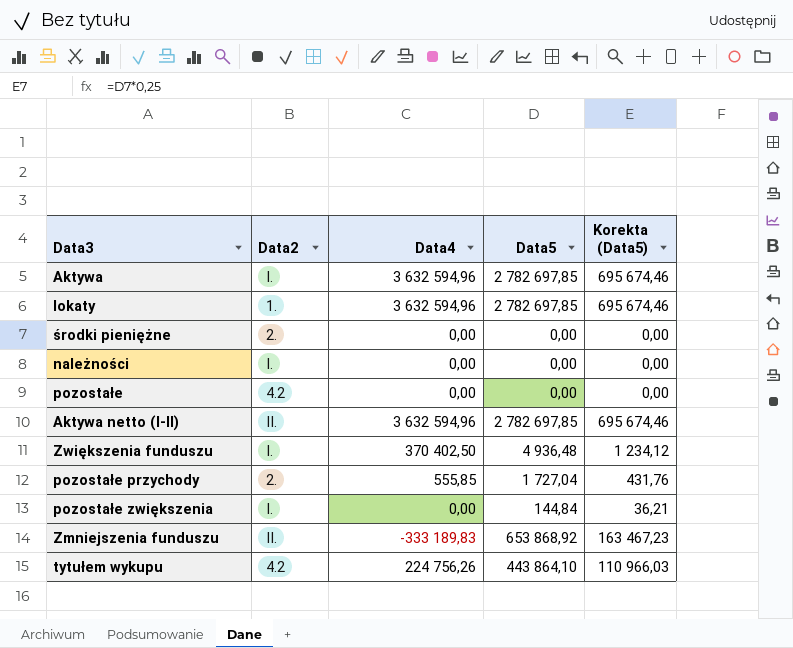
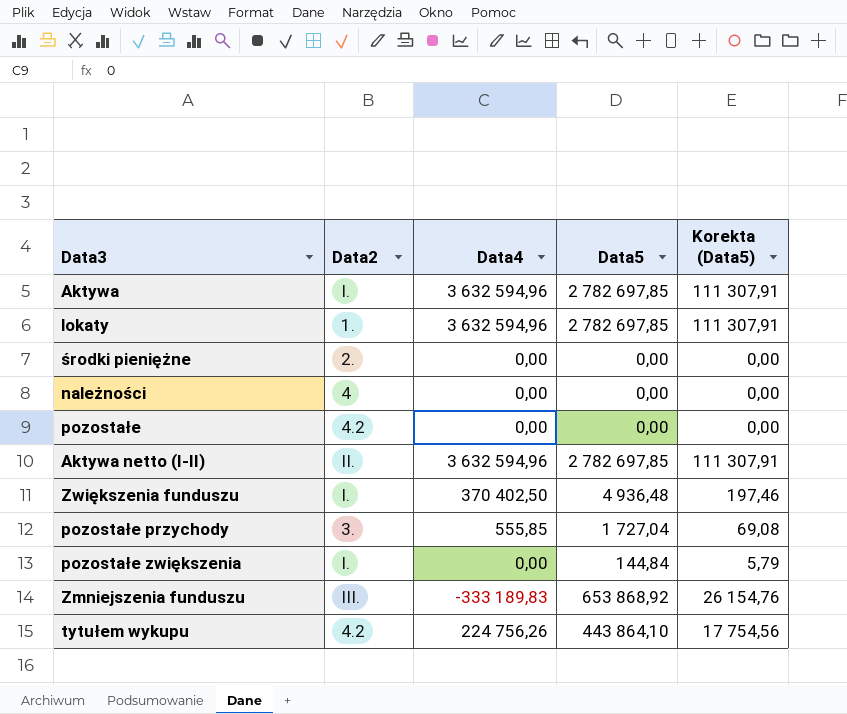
column Korekta (Data5) | formula: [Data5] * 0,25 -> [Data5] * 0,04
należności | Data2: I. -> 4
pozostałe przychody | Data2: 2. -> 3.
Zmniejszenia funduszu | Data2: II. -> III.

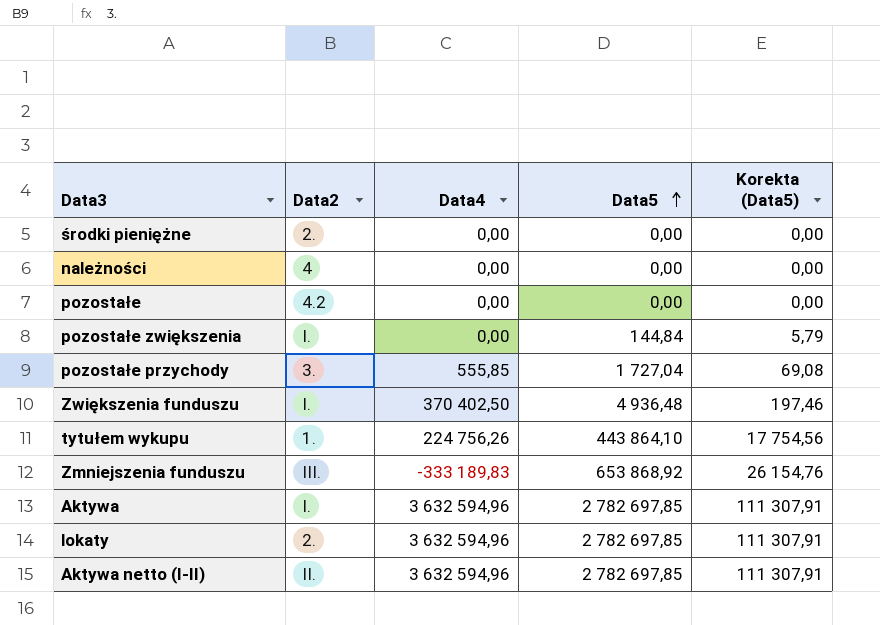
row order: none -> Data5 ascending
tytułem wykupu | Data2: 4.2 -> 1.
lokaty | Data2: 1. -> 2.

